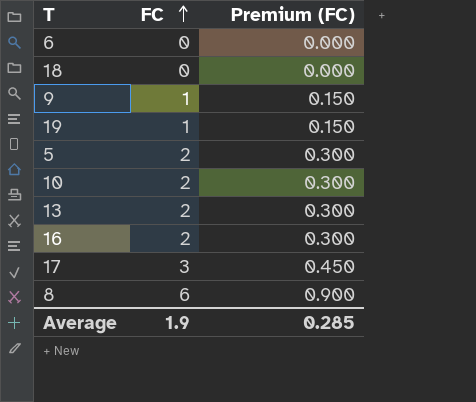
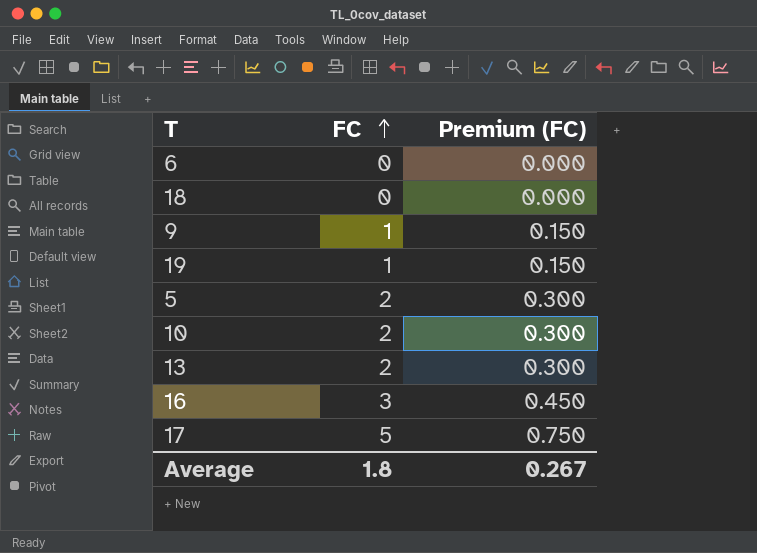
row 8: 6 | 0.900 -> none
16 | FC: 2 -> 3
16 | Premium (FC): 0.300 -> 0.450
17 | FC: 3 -> 5
17 | Premium (FC): 0.450 -> 0.750
Average | FC: 1.9 -> 1.8
Average | Premium (FC): 0.285 -> 0.267

